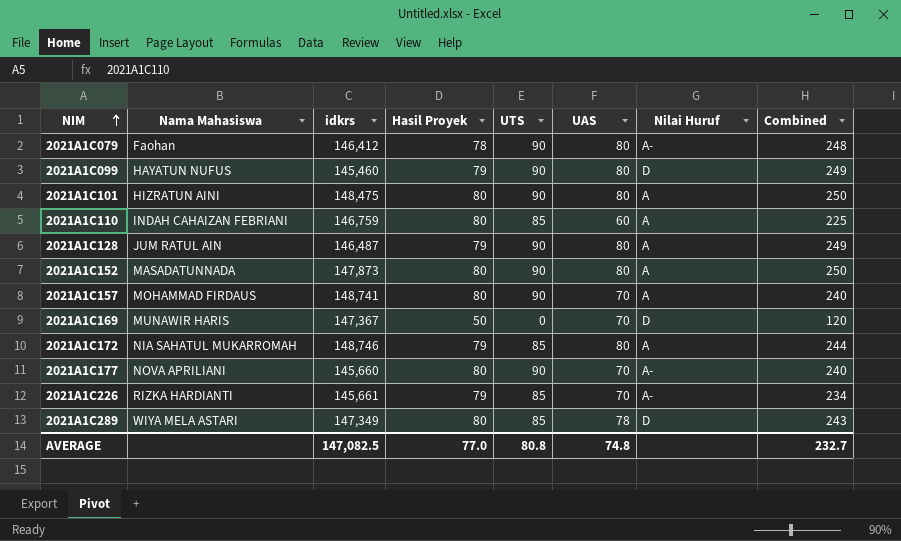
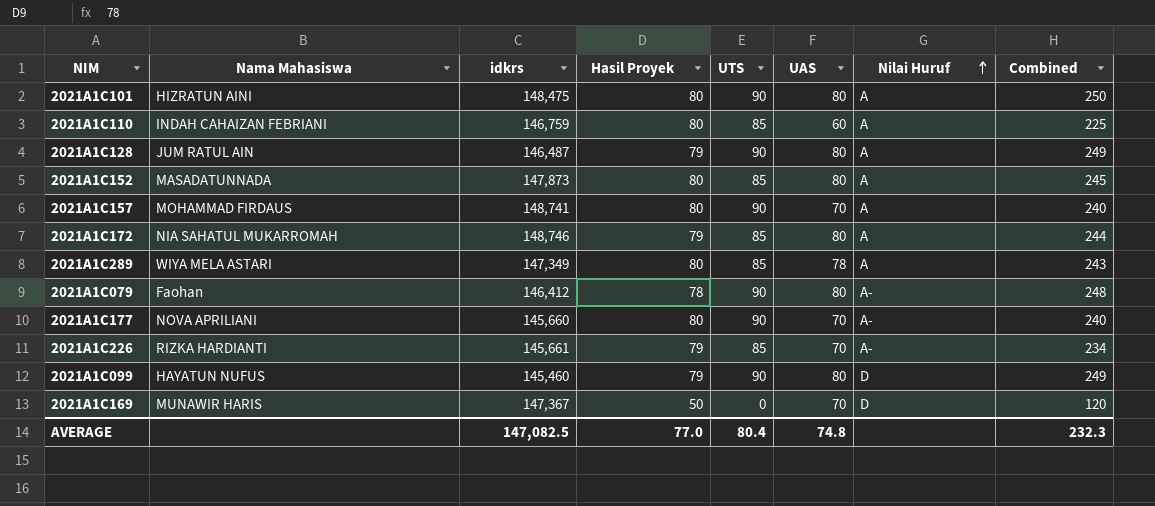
row order: NIM ascending -> Nilai Huruf ascending
2021A1C152 | UTS: 90 -> 85
2021A1C152 | Combined: 250 -> 245
2021A1C289 | Nilai Huruf: D -> A
AVERAGE | UTS: 80.8 -> 80.4
AVERAGE | Combined: 232.7 -> 232.3

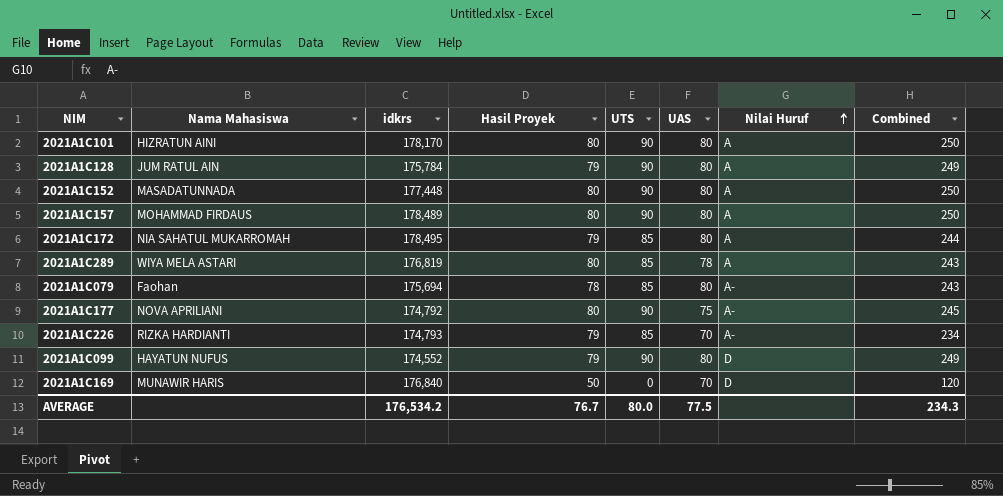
row 2021A1C110: INDAH CAHAIZAN FEBRIANI | 146,759 | 80 | 85 | 60 | A | 225 -> none
2021A1C101 | idkrs: 148,475 -> 178,170
2021A1C128 | idkrs: 146,487 -> 175,784
2021A1C152 | idkrs: 147,873 -> 177,448
2021A1C152 | UTS: 85 -> 90
2021A1C152 | Combined: 245 -> 250
2021A1C157 | idkrs: 148,741 -> 178,489
2021A1C157 | UAS: 70 -> 80
2021A1C157 | Combined: 240 -> 250
2021A1C172 | idkrs: 148,746 -> 178,495
2021A1C289 | idkrs: 147,349 -> 176,819
2021A1C079 | idkrs: 146,412 -> 175,694
2021A1C079 | UTS: 90 -> 85
2021A1C079 | Combined: 248 -> 243
2021A1C177 | idkrs: 145,660 -> 174,792
2021A1C177 | UAS: 70 -> 75
2021A1C177 | Combined: 240 -> 245
2021A1C226 | idkrs: 145,661 -> 174,793
2021A1C099 | idkrs: 145,460 -> 174,552
2021A1C169 | idkrs: 147,367 -> 176,840
AVERAGE | idkrs: 147,082.5 -> 176,534.2
AVERAGE | Hasil Proyek: 77.0 -> 76.7
AVERAGE | UTS: 80.4 -> 80.0
AVERAGE | UAS: 74.8 -> 77.5
AVERAGE | Combined: 232.3 -> 234.3

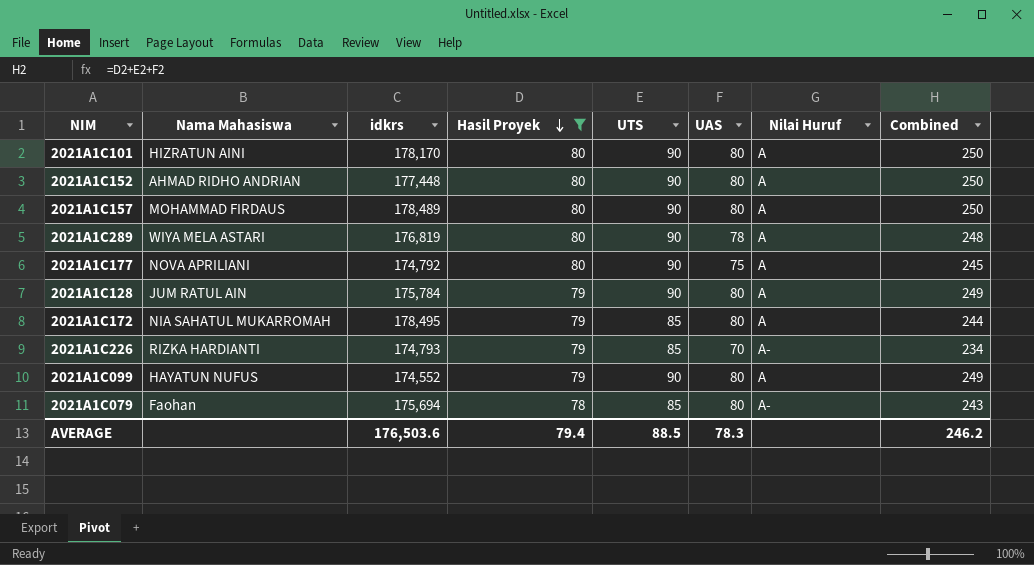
filter: none -> Hasil Proyek != 50
row order: Nilai Huruf ascending -> Hasil Proyek descending
2021A1C152 | Nama Mahasiswa: MASADATUNNADA -> AHMAD RIDHO ANDRIAN
2021A1C289 | UTS: 85 -> 90
2021A1C289 | Combined: 243 -> 248
2021A1C177 | Nilai Huruf: A- -> A
2021A1C099 | Nilai Huruf: D -> A
AVERAGE | idkrs: 176,534.2 -> 176,503.6
AVERAGE | Hasil Proyek: 76.7 -> 79.4
AVERAGE | UTS: 80.0 -> 88.5
AVERAGE | UAS: 77.5 -> 78.3
AVERAGE | Combined: 234.3 -> 246.2

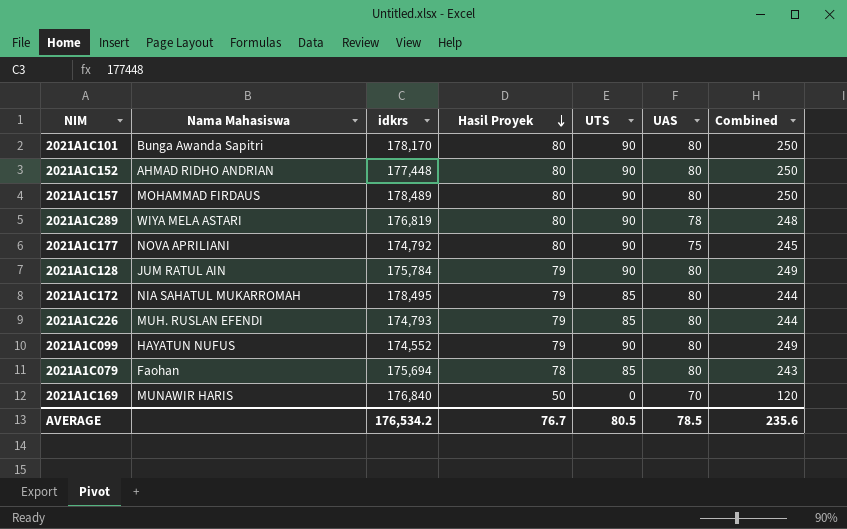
filter: Hasil Proyek != 50 -> none
column Nilai Huruf | position: 7 -> none
2021A1C101 | Nama Mahasiswa: HIZRATUN AINI -> Bunga Awanda Sapitri
2021A1C226 | Nama Mahasiswa: RIZKA HARDIANTI -> MUH. RUSLAN EFENDI
2021A1C226 | UAS: 70 -> 80
2021A1C226 | Combined: 234 -> 244
AVERAGE | idkrs: 176,503.6 -> 176,534.2
AVERAGE | Hasil Proyek: 79.4 -> 76.7
AVERAGE | UTS: 88.5 -> 80.5
AVERAGE | UAS: 78.3 -> 78.5
AVERAGE | Combined: 246.2 -> 235.6

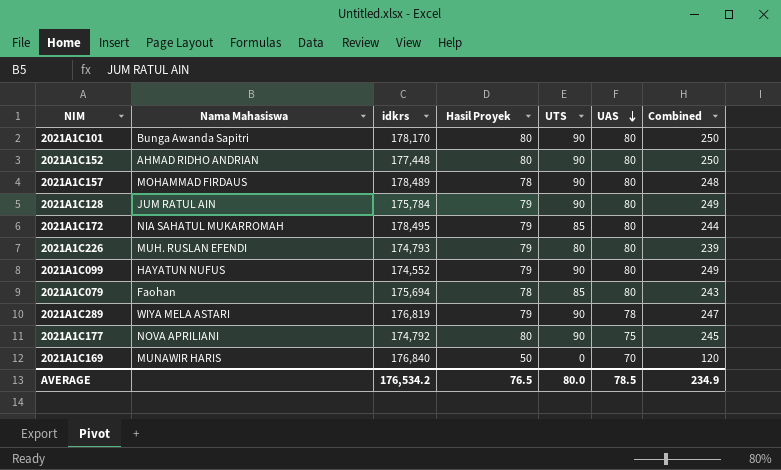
row order: Hasil Proyek descending -> UAS descending
2021A1C157 | Hasil Proyek: 80 -> 78
2021A1C157 | Combined: 250 -> 248
2021A1C226 | UTS: 85 -> 80
2021A1C226 | Combined: 244 -> 239
2021A1C289 | Hasil Proyek: 80 -> 79
2021A1C289 | Combined: 248 -> 247
AVERAGE | Hasil Proyek: 76.7 -> 76.5
AVERAGE | UTS: 80.5 -> 80.0
AVERAGE | Combined: 235.6 -> 234.9

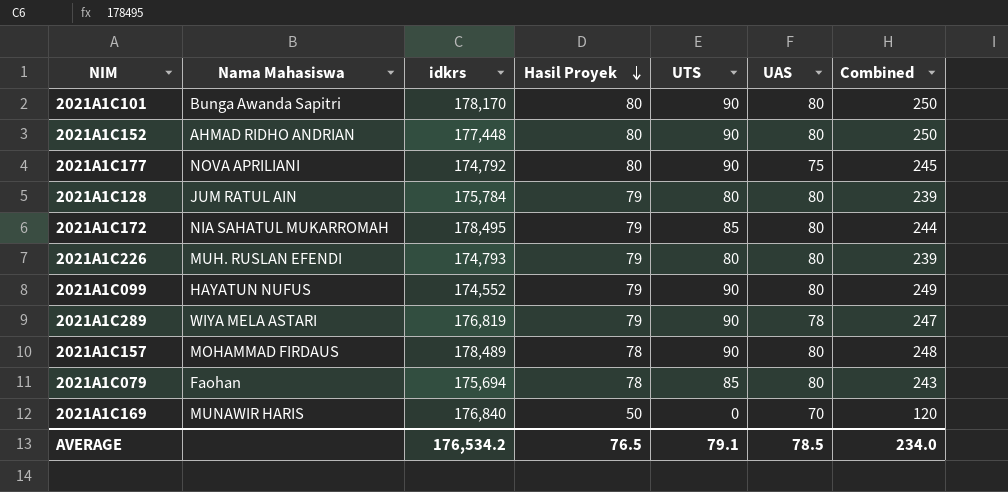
row order: UAS descending -> Hasil Proyek descending
2021A1C128 | UTS: 90 -> 80
2021A1C128 | Combined: 249 -> 239
AVERAGE | UTS: 80.0 -> 79.1
AVERAGE | Combined: 234.9 -> 234.0

